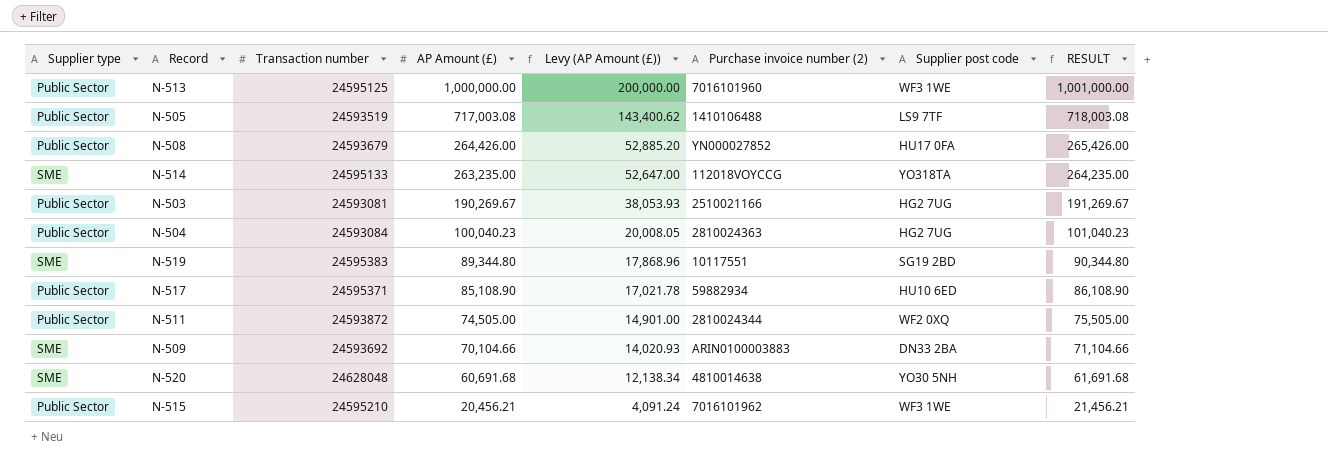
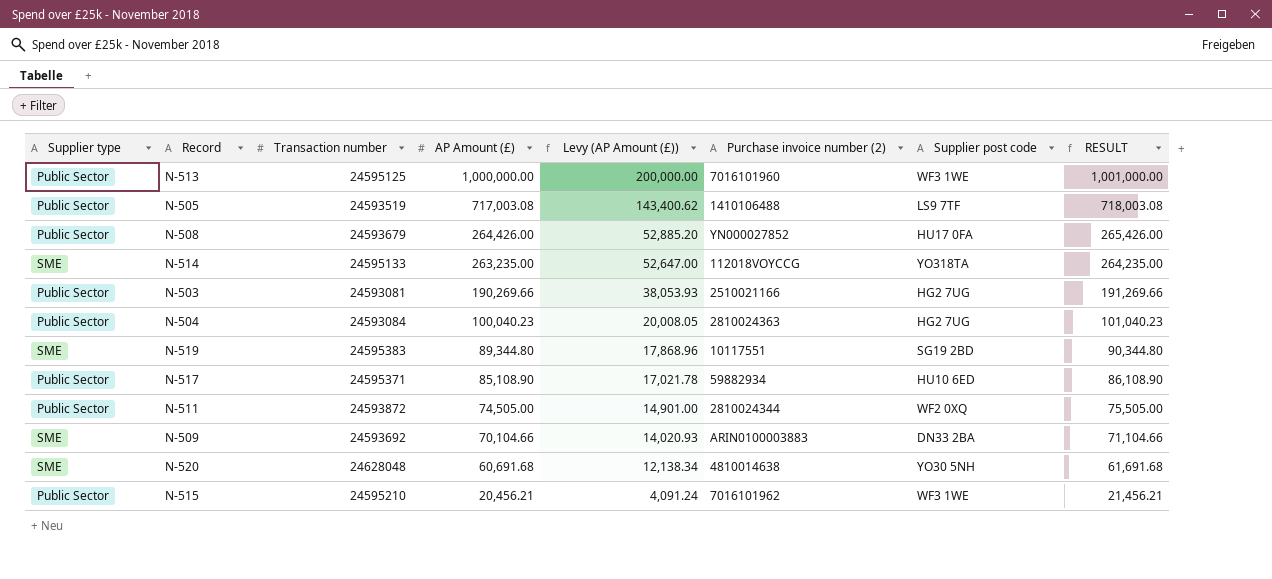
N-503 | AP Amount (£): 190,269.67 -> 190,269.66
N-503 | RESULT: 191,269.67 -> 191,269.66

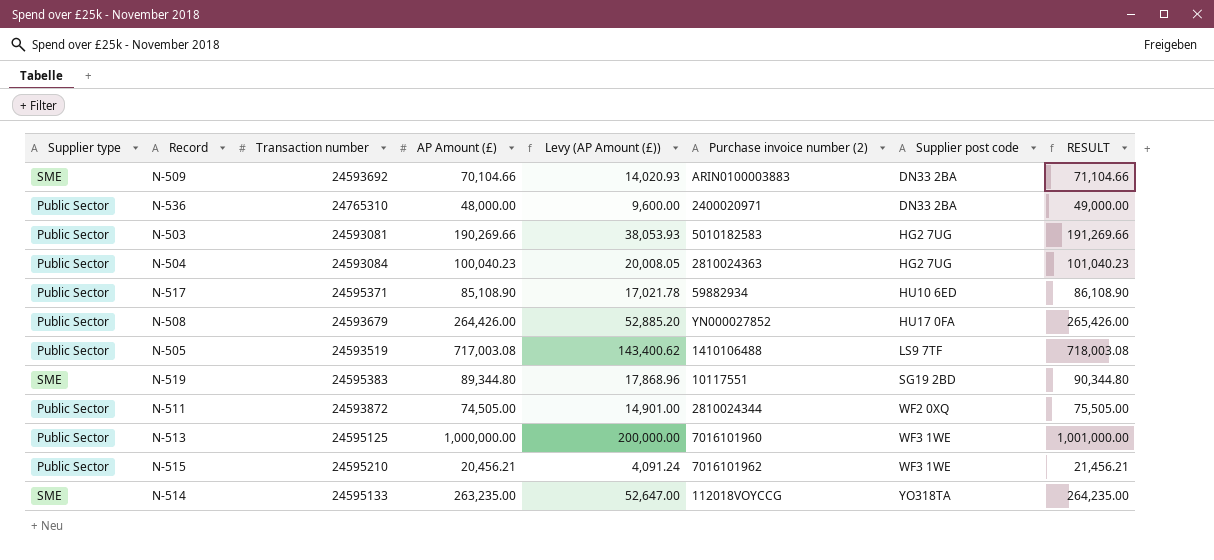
row order: AP Amount (£) descending -> Supplier post code ascending
row N-520: SME | 24628048 | 60,691.68 | 12,138.34 | 4810014638 | YO30 5NH | 61,691.68 -> none
row N-536: none -> Public Sector | 24765310 | 48,000.00 | 9,600.00 | 2400020971 | DN33 2BA | 49,000.00
N-503 | Purchase invoice number (2): 2510021166 -> 5010182583

